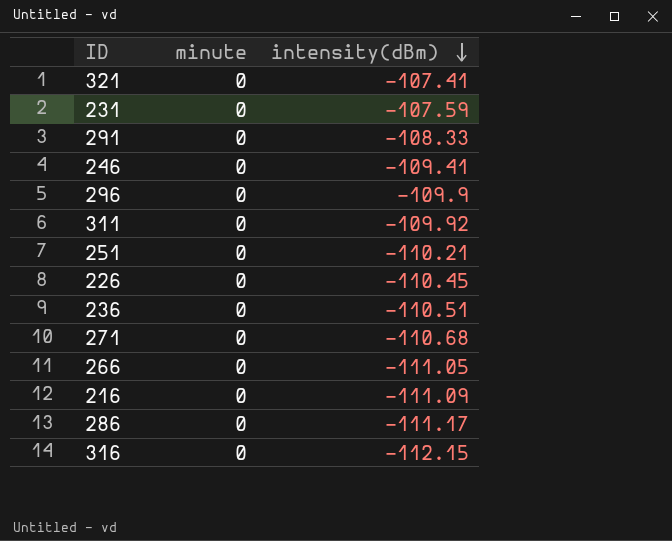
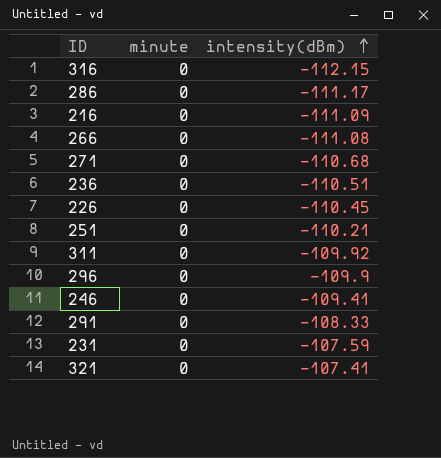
row order: intensity(dBm) descending -> intensity(dBm) ascending
266 | intensity(dBm): -111.05 -> -111.08

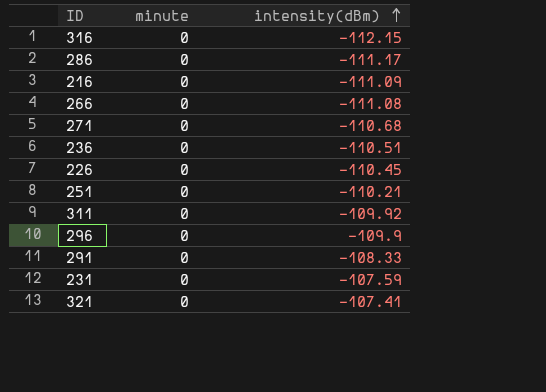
row 246: 0 | -109.41 -> none

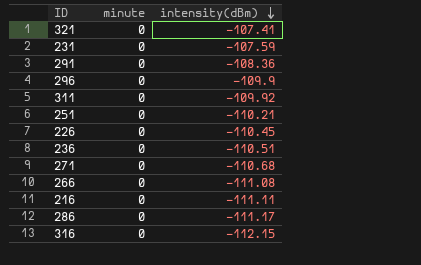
row order: intensity(dBm) ascending -> intensity(dBm) descending
291 | intensity(dBm): -108.33 -> -108.36
216 | intensity(dBm): -111.09 -> -111.11

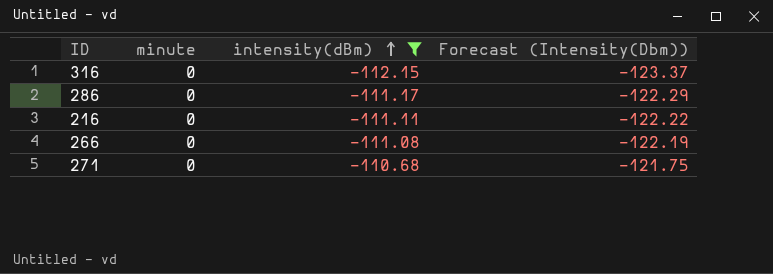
filter: none -> intensity(dBm) <= -110.68
row order: intensity(dBm) descending -> intensity(dBm) ascending
column Forecast (Intensity(Dbm)) | formula: none -> [intensity(dBm)] * 1.1

